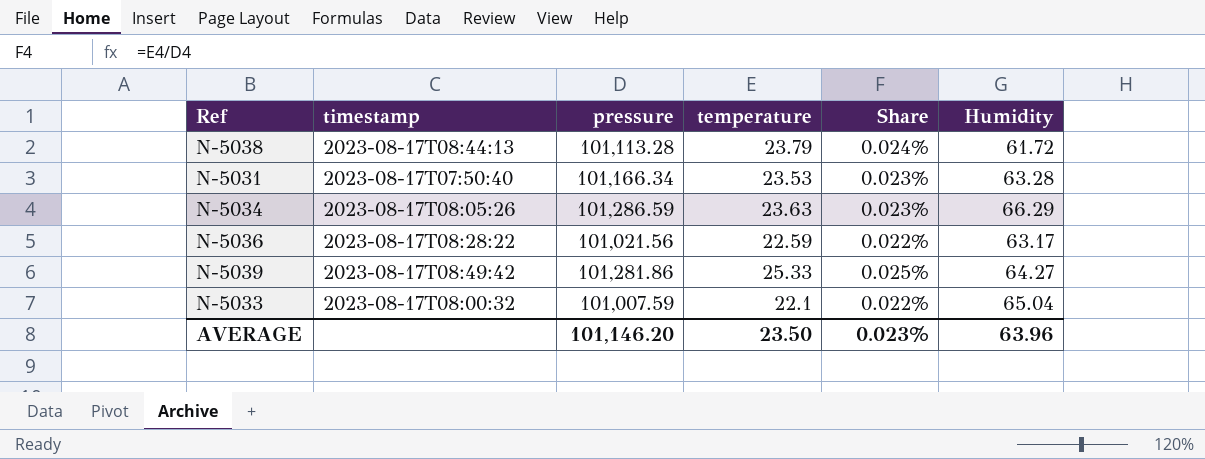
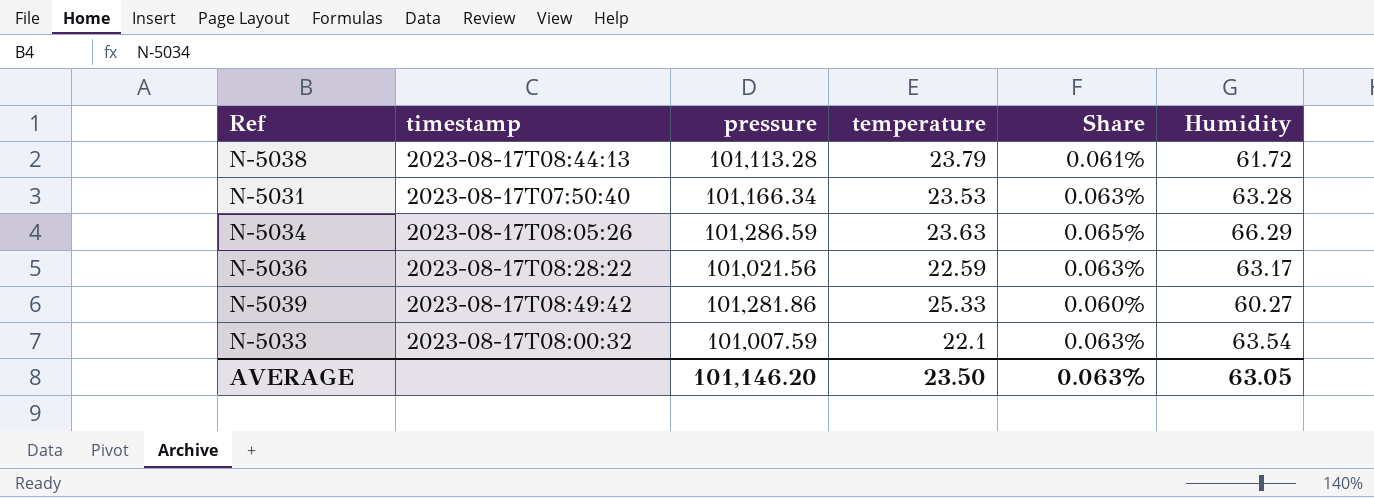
column Share | formula: [temperature] / [pressure] -> [Humidity] / [pressure]
N-5039 | Humidity: 64.27 -> 60.27
N-5033 | Humidity: 65.04 -> 63.54
AVERAGE | Share: 0.023% -> 0.063%
AVERAGE | Humidity: 63.96 -> 63.05

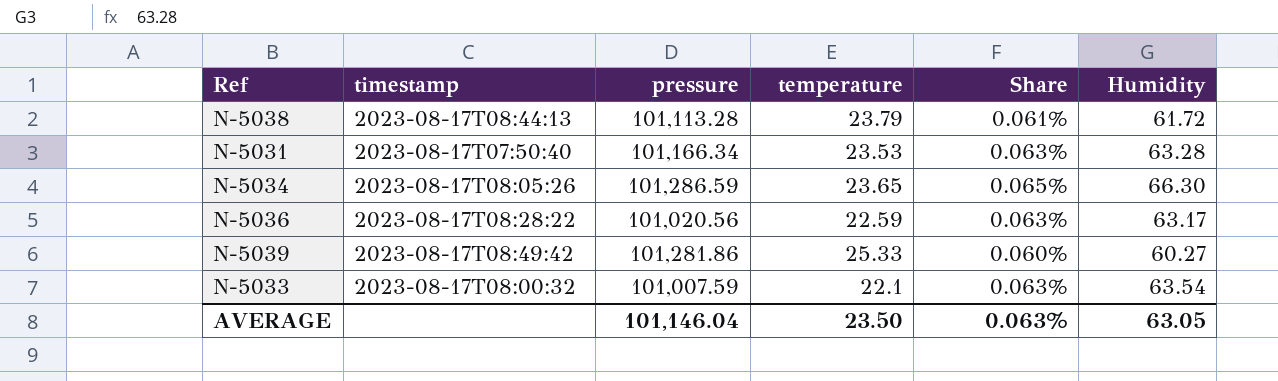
N-5034 | temperature: 23.63 -> 23.65
N-5034 | Humidity: 66.29 -> 66.30
N-5036 | pressure: 101,021.56 -> 101,020.56
AVERAGE | pressure: 101,146.20 -> 101,146.04

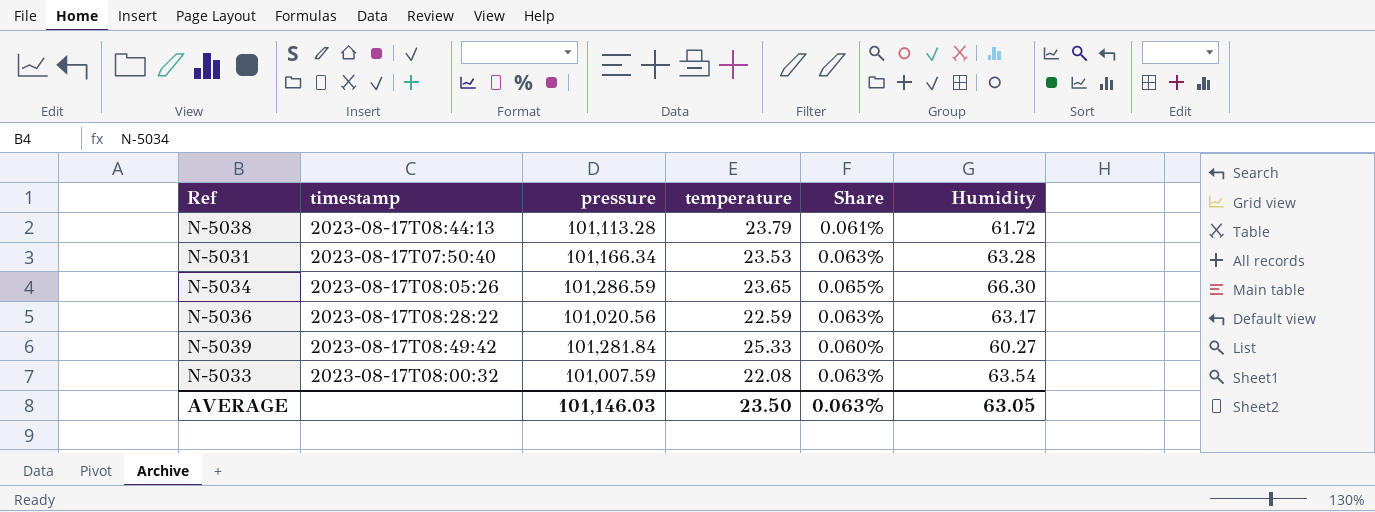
N-5039 | pressure: 101,281.86 -> 101,281.84
N-5033 | temperature: 22.1 -> 22.08
AVERAGE | pressure: 101,146.04 -> 101,146.03

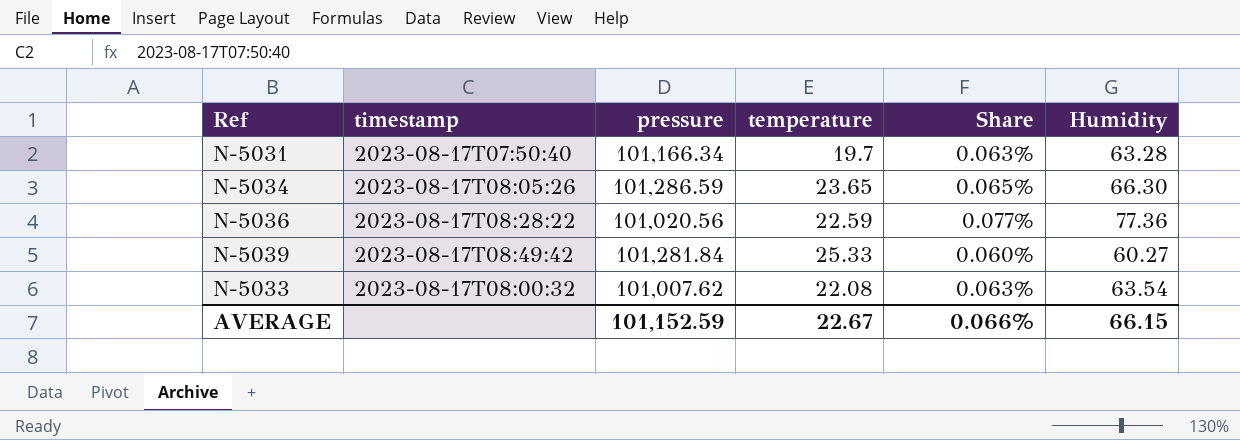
row N-5038: 2023-08-17T08:44:13 | 101,113.28 | 23.79 | 0.061% | 61.72 -> none
N-5031 | temperature: 23.53 -> 19.7
N-5036 | Share: 0.063% -> 0.077%
N-5036 | Humidity: 63.17 -> 77.36
N-5033 | pressure: 101,007.59 -> 101,007.62
AVERAGE | pressure: 101,146.03 -> 101,152.59
AVERAGE | temperature: 23.50 -> 22.67
AVERAGE | Share: 0.063% -> 0.066%
AVERAGE | Humidity: 63.05 -> 66.15

